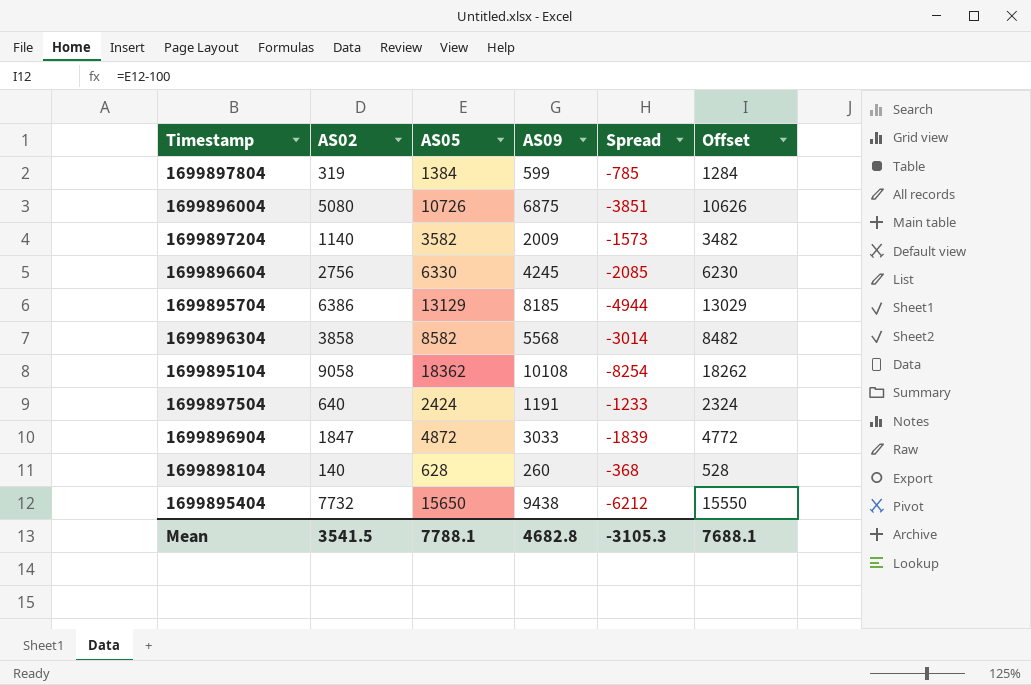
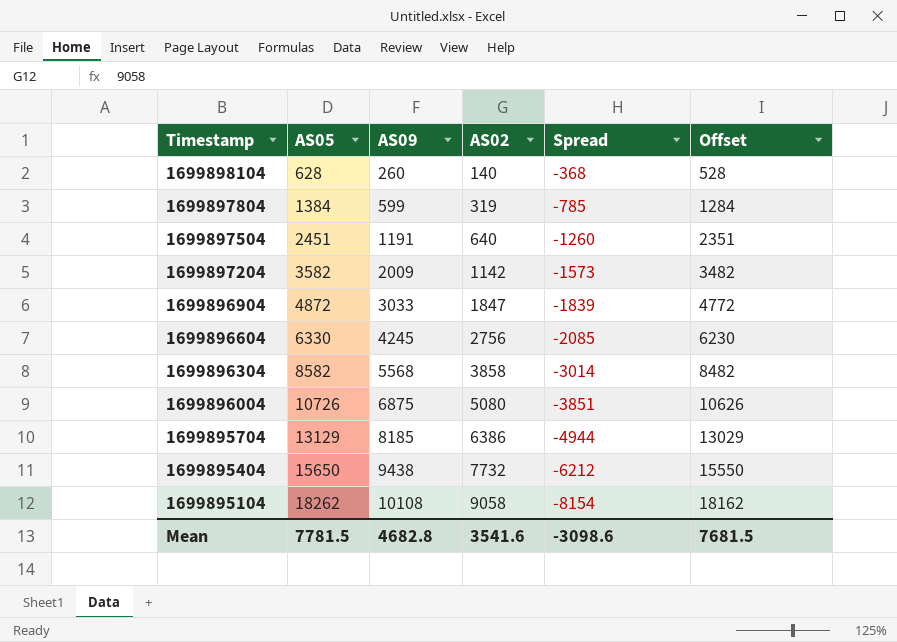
row order: none -> Timestamp descending
column AS02 | position: 2 -> 4
1699897504 | AS05: 2424 -> 2451
1699897504 | Spread: -1233 -> -1260
1699897504 | Offset: 2324 -> 2351
1699897204 | AS02: 1140 -> 1142
1699895104 | AS05: 18362 -> 18262
1699895104 | Spread: -8254 -> -8154
1699895104 | Offset: 18262 -> 18162
Mean | AS05: 7788.1 -> 7781.5
Mean | AS02: 3541.5 -> 3541.6
Mean | Spread: -3105.3 -> -3098.6
Mean | Offset: 7688.1 -> 7681.5

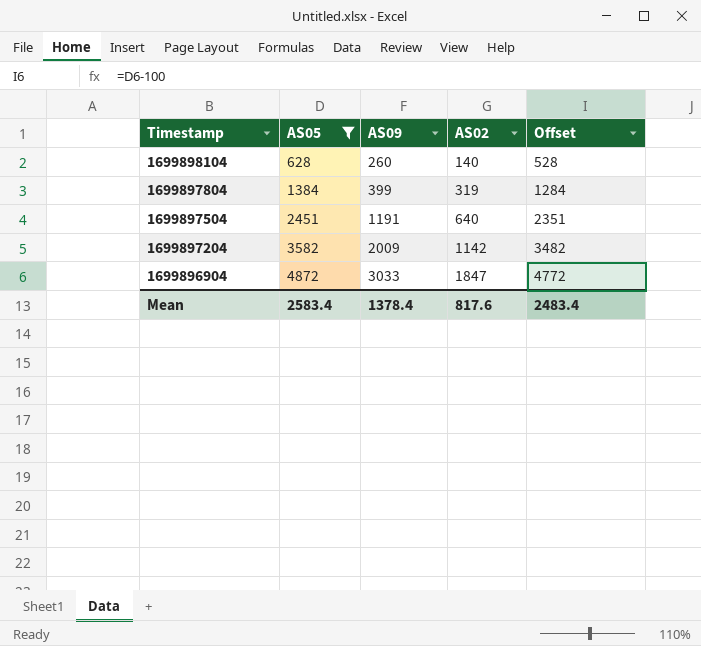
filter: none -> AS05 <= 4872
column Spread | formula: [AS09] - [AS05] -> none
1699897804 | AS09: 599 -> 399
Mean | AS05: 7781.5 -> 2583.4
Mean | AS09: 4682.8 -> 1378.4
Mean | AS02: 3541.6 -> 817.6
Mean | Offset: 7681.5 -> 2483.4

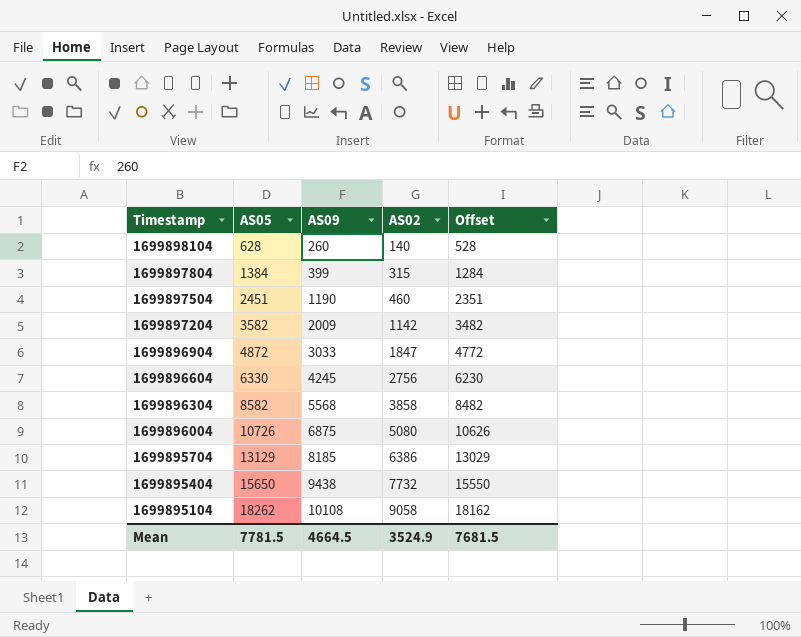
filter: AS05 <= 4872 -> none
1699897804 | AS02: 319 -> 315
1699897504 | AS09: 1191 -> 1190
1699897504 | AS02: 640 -> 460
Mean | AS05: 2583.4 -> 7781.5
Mean | AS09: 1378.4 -> 4664.5
Mean | AS02: 817.6 -> 3524.9
Mean | Offset: 2483.4 -> 7681.5

